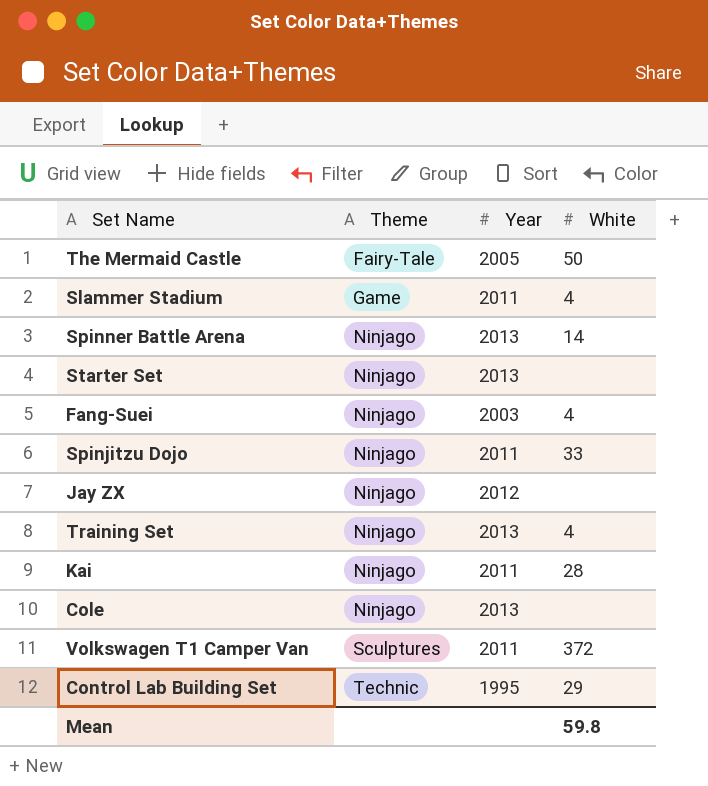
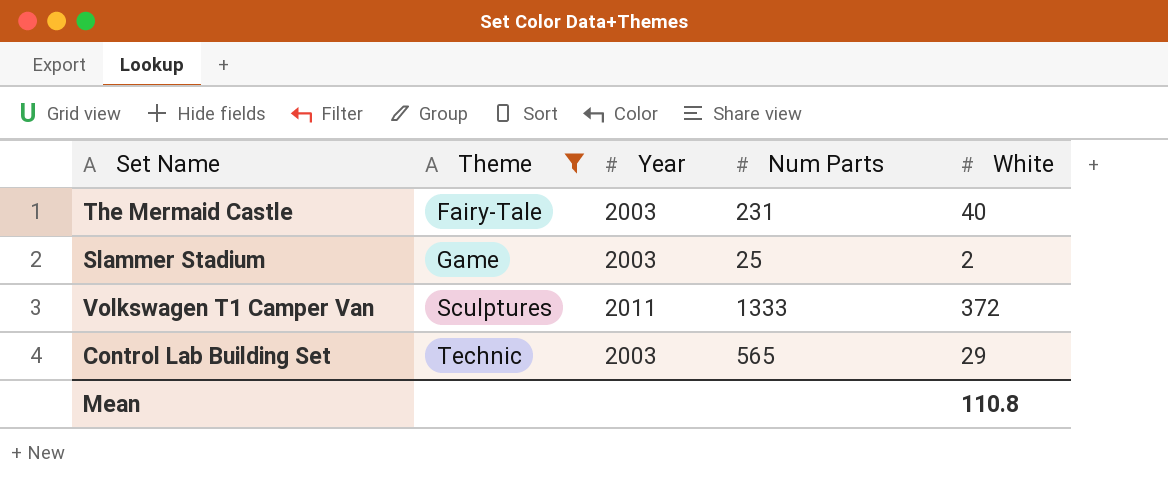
filter: none -> Theme != Ninjago
column Num Parts | position: none -> 4
The Mermaid Castle | Year: 2005 -> 2003
The Mermaid Castle | White: 50 -> 40
Slammer Stadium | Year: 2011 -> 2003
Slammer Stadium | White: 4 -> 2
Control Lab Building Set | Year: 1995 -> 2003
Mean | White: 59.8 -> 110.8

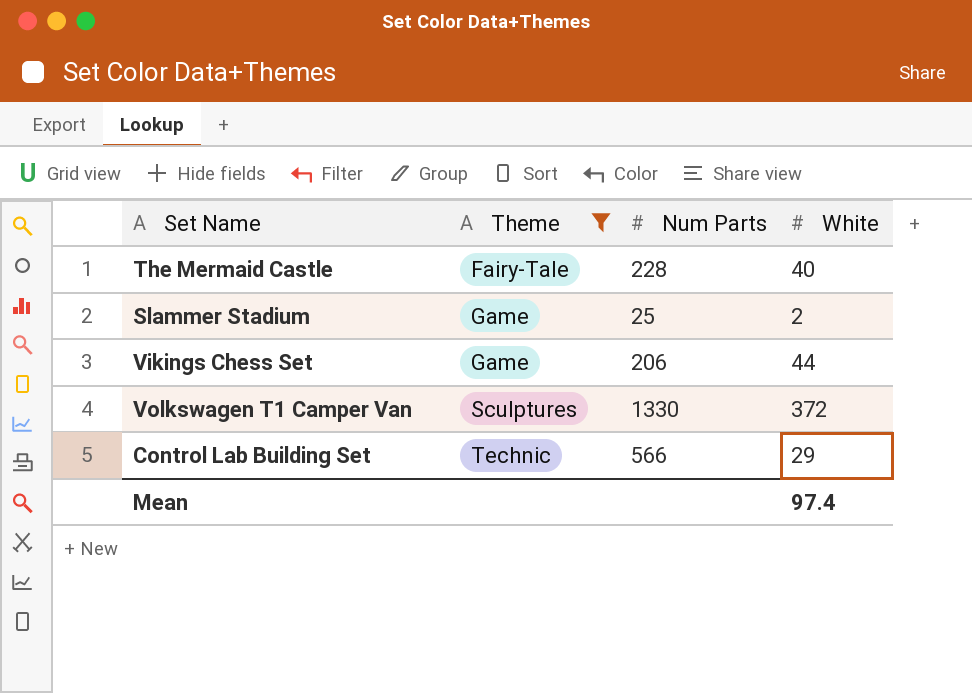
column Year | position: 3 -> none
The Mermaid Castle | Num Parts: 231 -> 228
row Vikings Chess Set: none -> Game | 206 | 44
Volkswagen T1 Camper Van | Num Parts: 1333 -> 1330
Control Lab Building Set | Num Parts: 565 -> 566
Mean | White: 110.8 -> 97.4

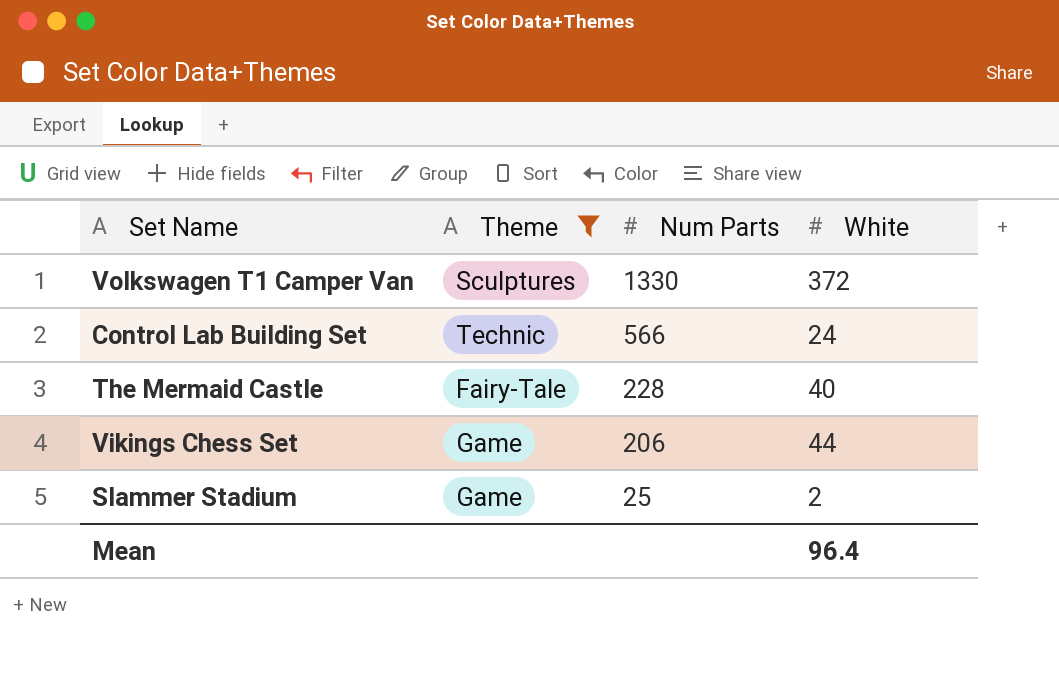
row order: Theme ascending -> Num Parts descending
Control Lab Building Set | White: 29 -> 24
Mean | White: 97.4 -> 96.4

